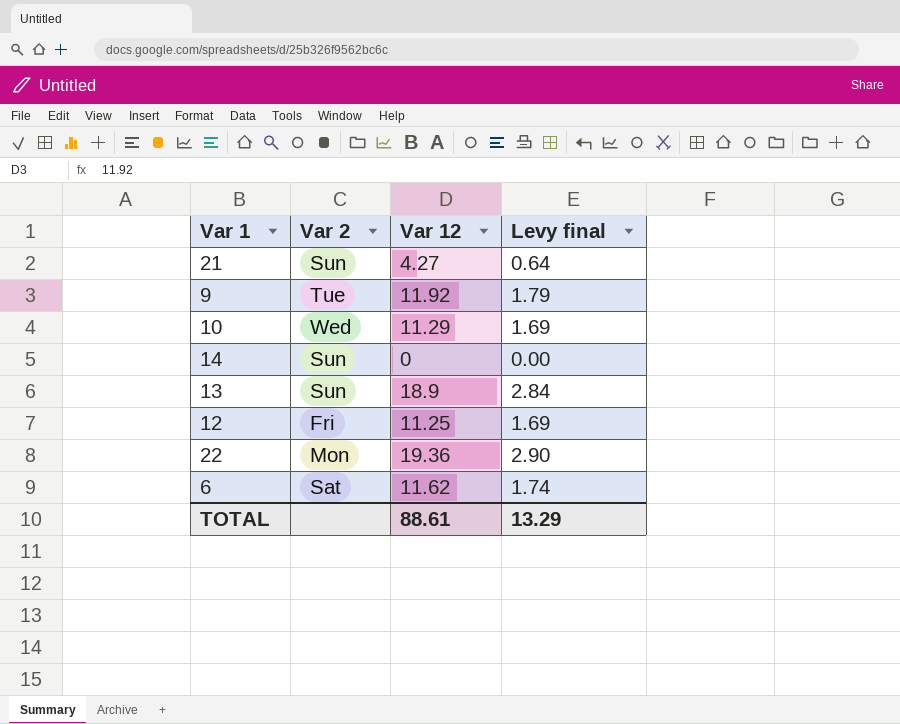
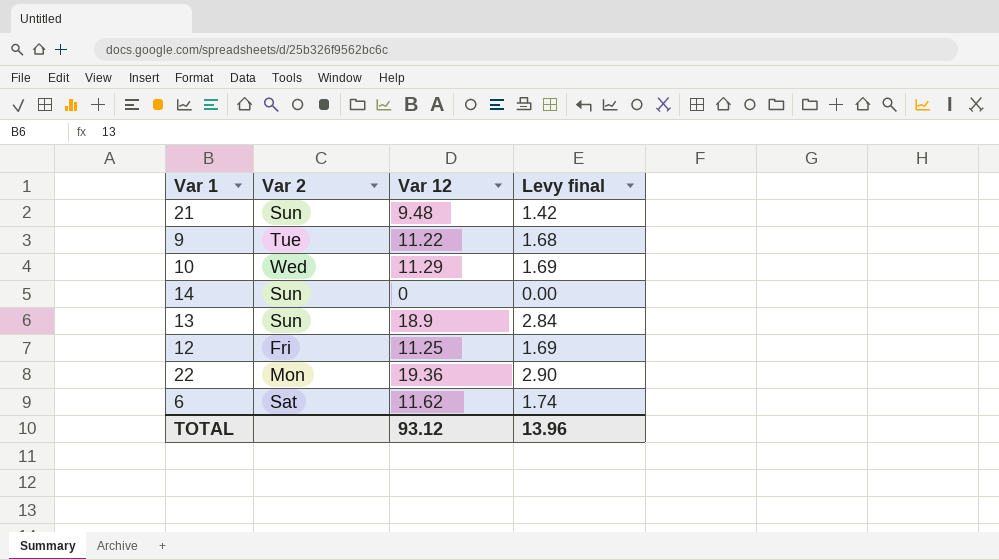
21 | Var 12: 4.27 -> 9.48
21 | Levy final: 0.64 -> 1.42
9 | Var 12: 11.92 -> 11.22
9 | Levy final: 1.79 -> 1.68
TOTAL | Var 12: 88.61 -> 93.12
TOTAL | Levy final: 13.29 -> 13.96

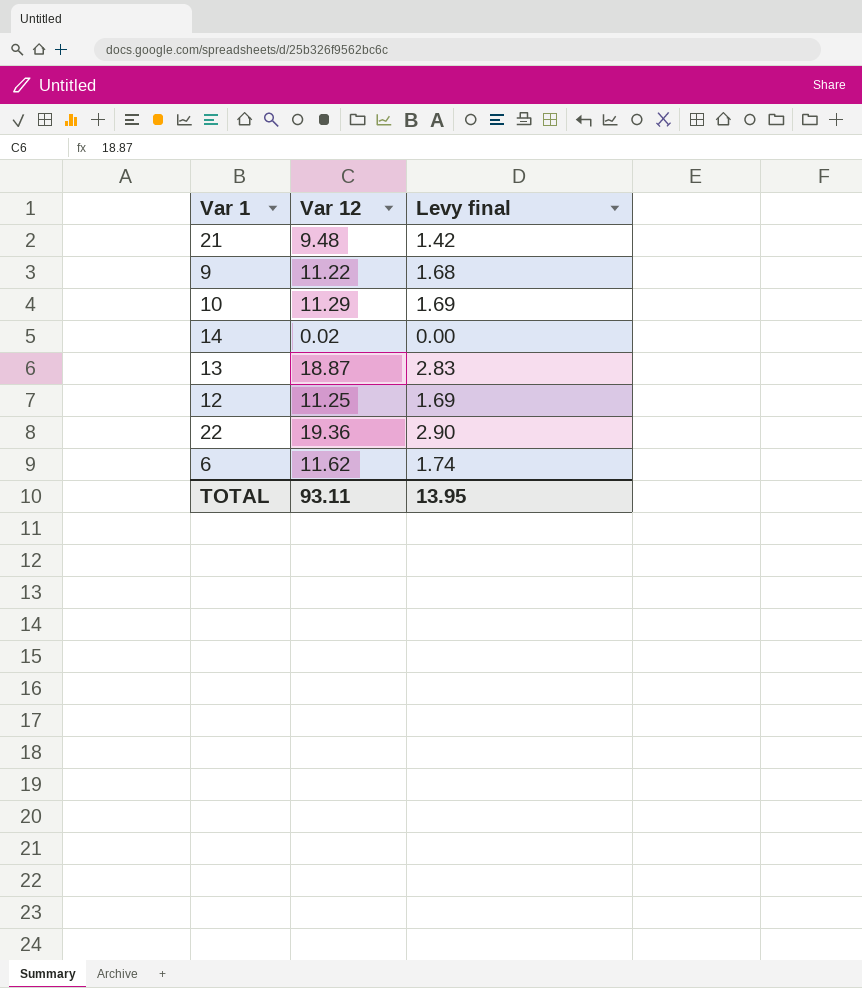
column Var 2 | position: 2 -> none
14 | Var 12: 0 -> 0.02
13 | Var 12: 18.9 -> 18.87
13 | Levy final: 2.84 -> 2.83
TOTAL | Var 12: 93.12 -> 93.11
TOTAL | Levy final: 13.96 -> 13.95

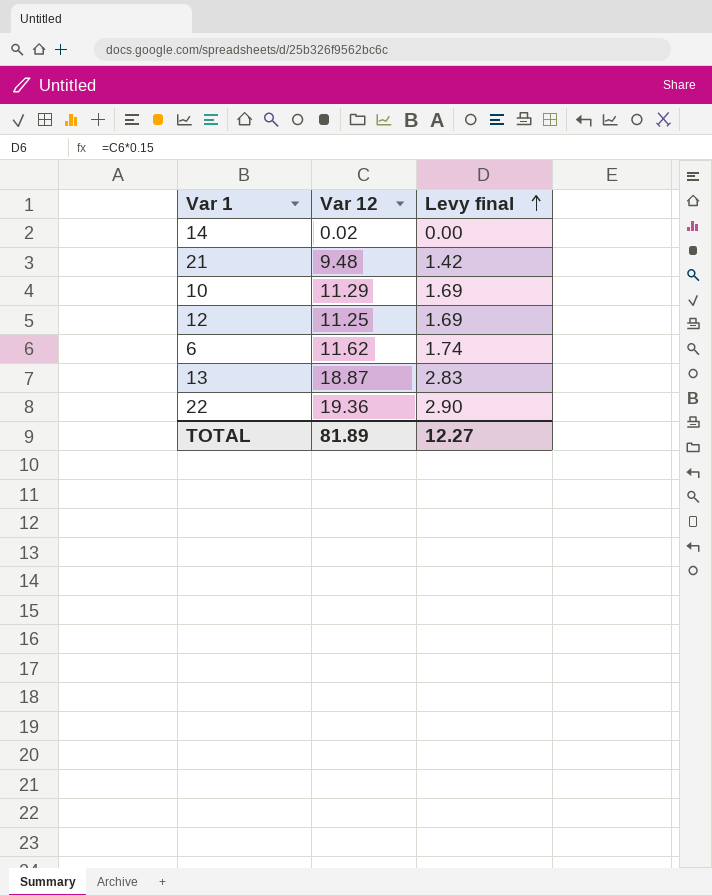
row order: none -> Levy final ascending
row 9: 11.22 | 1.68 -> none
TOTAL | Var 12: 93.11 -> 81.89
TOTAL | Levy final: 13.95 -> 12.27

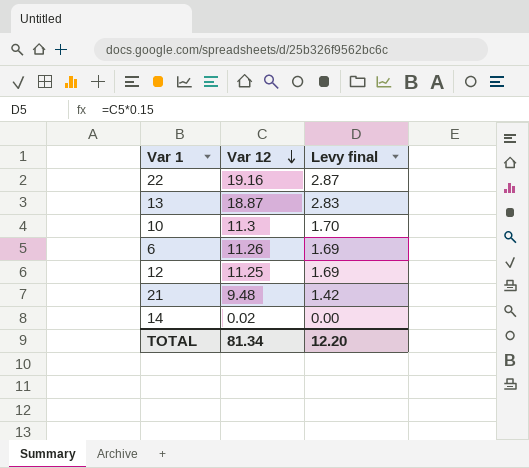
row order: Levy final ascending -> Var 12 descending
22 | Var 12: 19.36 -> 19.16
22 | Levy final: 2.90 -> 2.87
10 | Var 12: 11.29 -> 11.3
10 | Levy final: 1.69 -> 1.70
6 | Var 12: 11.62 -> 11.26
6 | Levy final: 1.74 -> 1.69
TOTAL | Var 12: 81.89 -> 81.34
TOTAL | Levy final: 12.27 -> 12.20

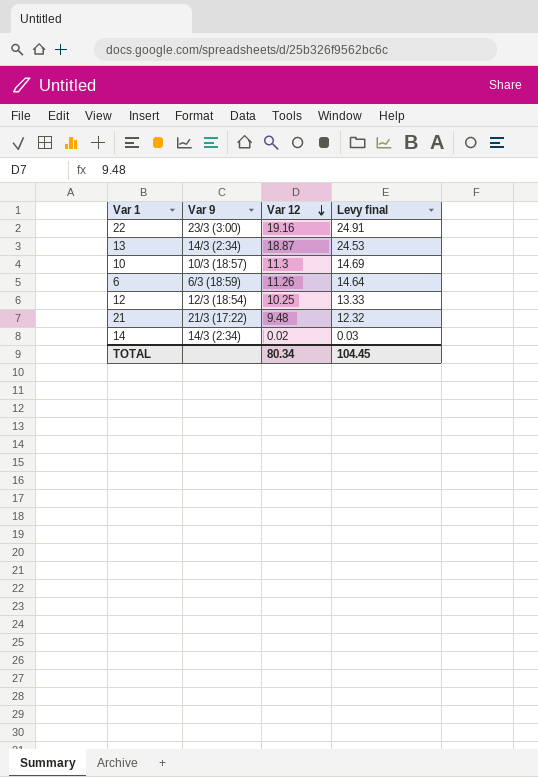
column Var 9 | position: none -> 2
column Levy final | formula: [Var 12] * 0.15 -> [Var 12] * 1.3
12 | Var 12: 11.25 -> 10.25
TOTAL | Var 12: 81.34 -> 80.34
TOTAL | Levy final: 12.20 -> 104.45

